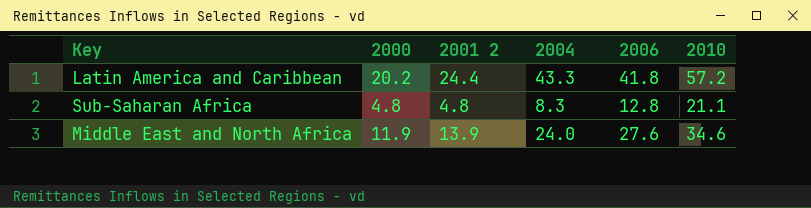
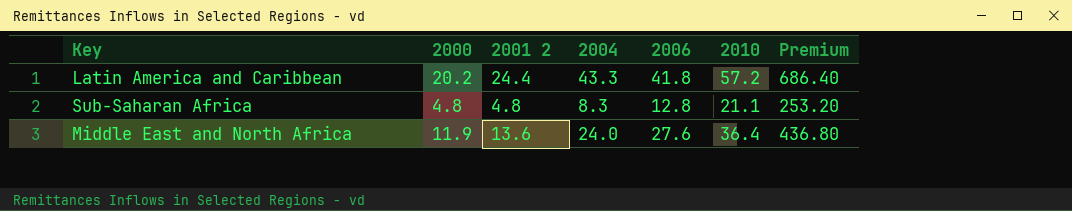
column Premium | formula: none -> [2010] * 12
Middle East and North Africa | 2001 2: 13.9 -> 13.6
Middle East and North Africa | 2010: 34.6 -> 36.4

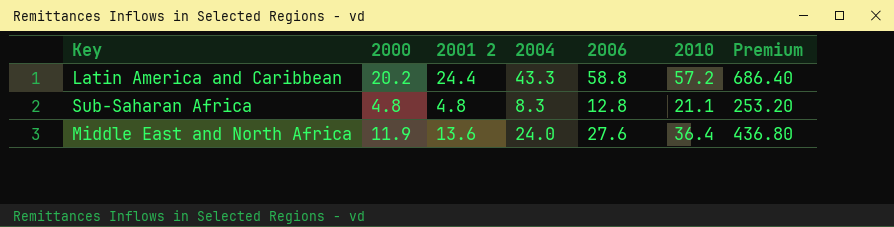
Latin America and Caribbean | 2006: 41.8 -> 58.8

